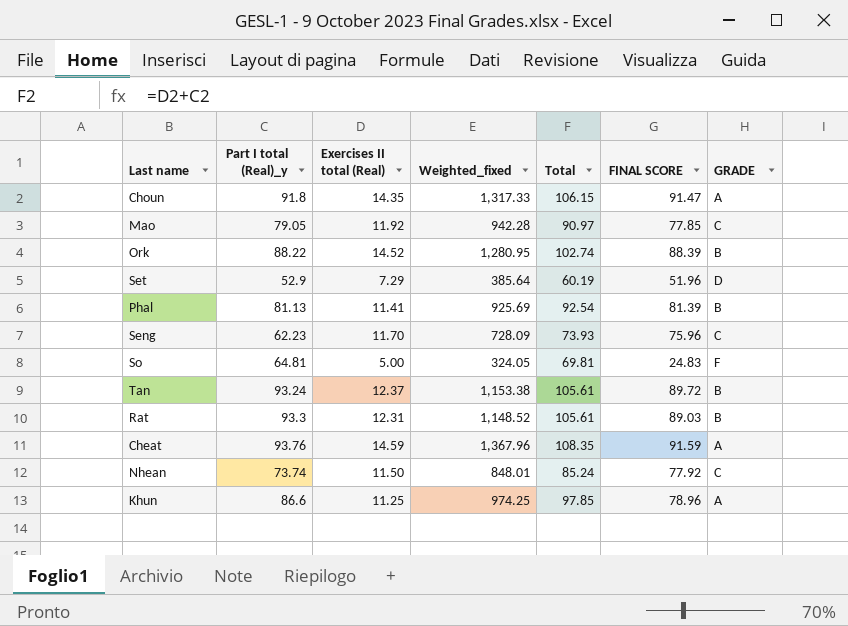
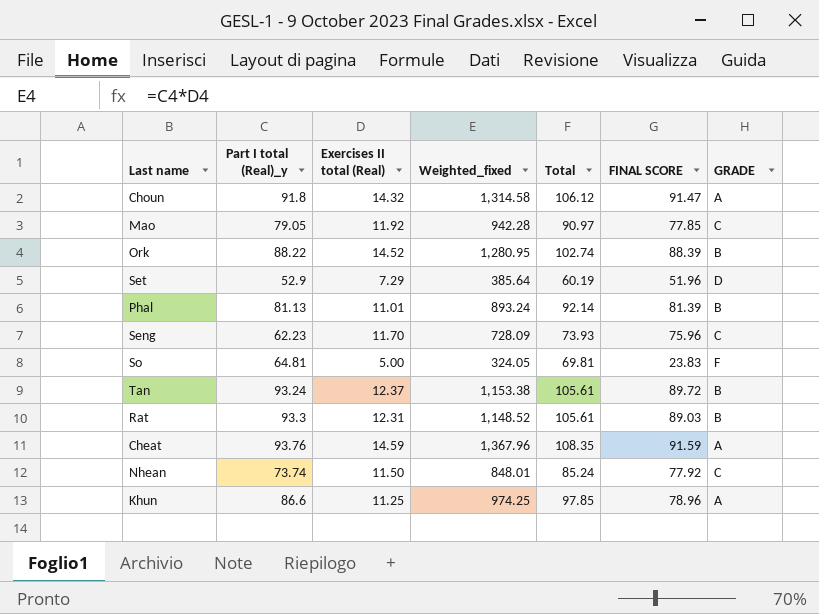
Choun | Exercises II total (Real): 14.35 -> 14.32
Choun | Weighted_fixed: 1,317.33 -> 1,314.58
Choun | Total: 106.15 -> 106.12
Phal | Exercises II total (Real): 11.41 -> 11.01
Phal | Weighted_fixed: 925.69 -> 893.24
Phal | Total: 92.54 -> 92.14
So | FINAL SCORE: 24.83 -> 23.83

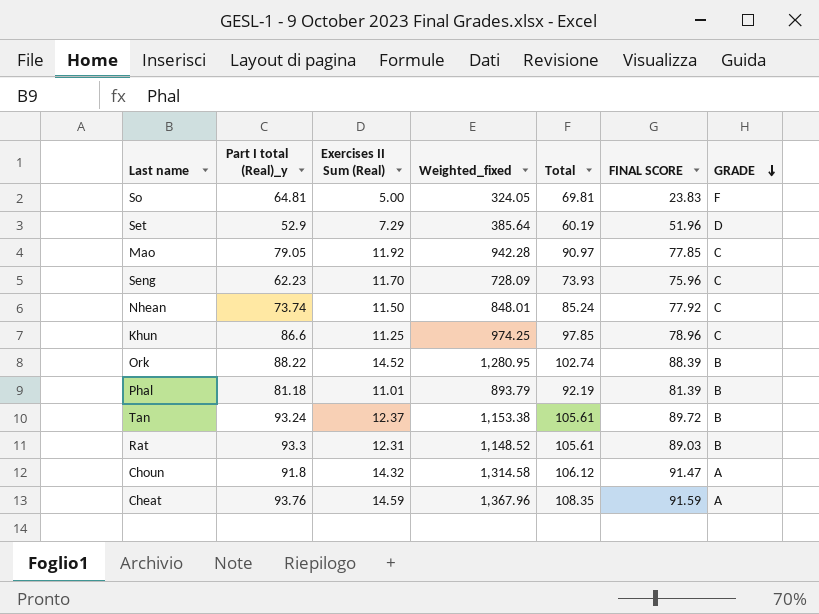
row order: none -> GRADE descending
column name: Exercises II total (Real) -> Exercises II Sum (Real)
Khun | GRADE: A -> C
Phal | Part I total (Real)_y: 81.13 -> 81.18
Phal | Weighted_fixed: 893.24 -> 893.79
Phal | Total: 92.14 -> 92.19

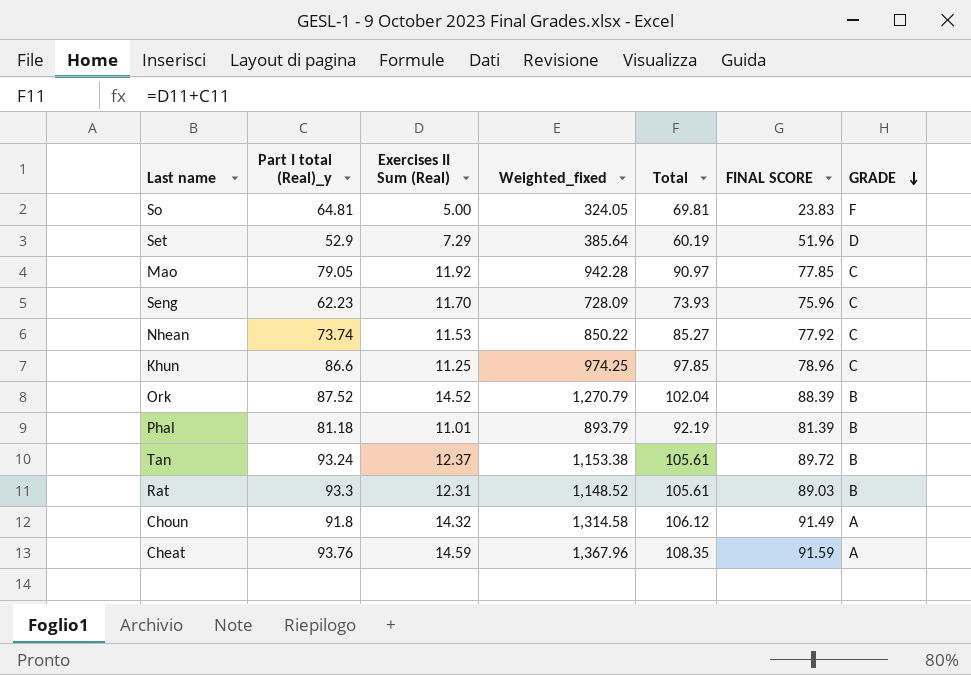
Nhean | Exercises II Sum (Real): 11.50 -> 11.53
Nhean | Weighted_fixed: 848.01 -> 850.22
Nhean | Total: 85.24 -> 85.27
Ork | Part I total (Real)_y: 88.22 -> 87.52
Ork | Weighted_fixed: 1,280.95 -> 1,270.79
Ork | Total: 102.74 -> 102.04
Choun | FINAL SCORE: 91.47 -> 91.49

